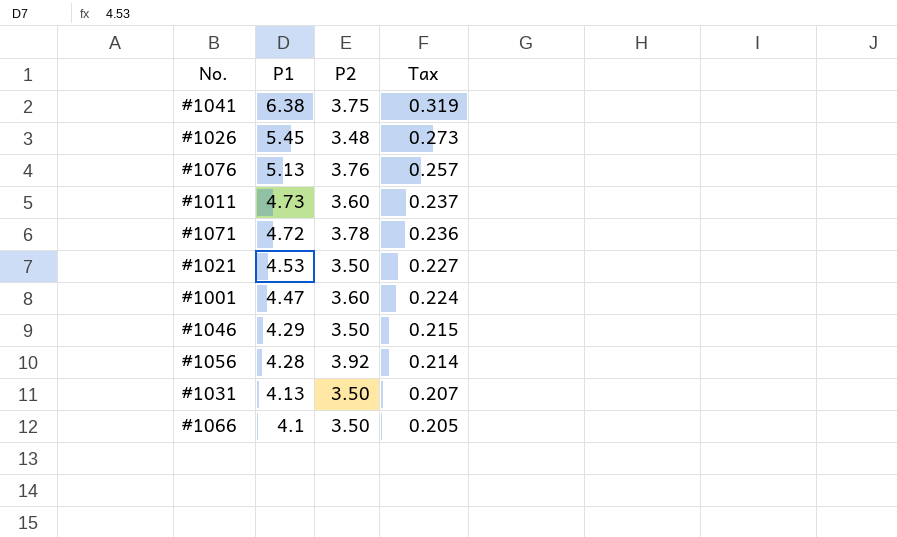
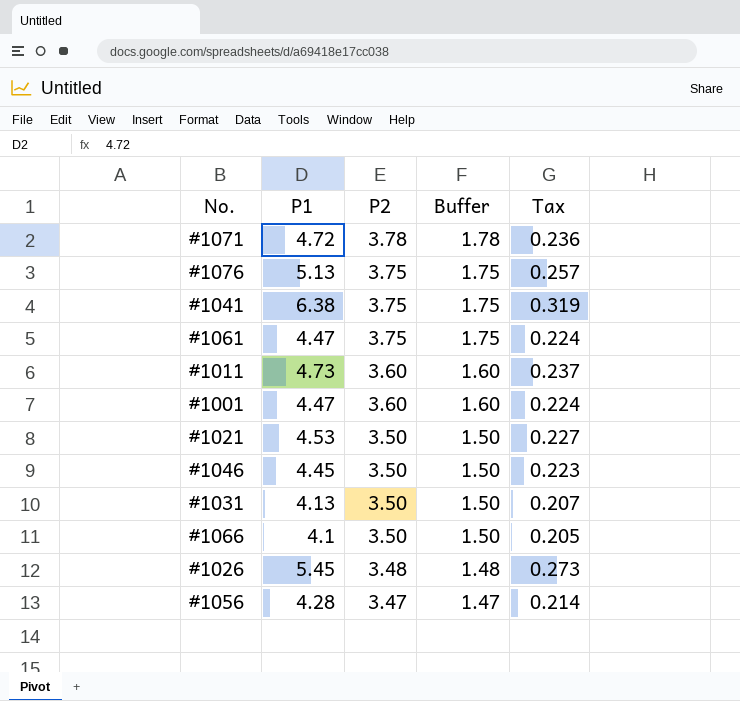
row order: P1 descending -> P2 descending
column Buffer | formula: none -> [P2] - 2
#1076 | P2: 3.76 -> 3.75
row #1061: none -> 4.47 | 3.75 | 1.75 | 0.224
#1046 | P1: 4.29 -> 4.45
#1046 | Tax: 0.215 -> 0.223
#1056 | P2: 3.92 -> 3.47

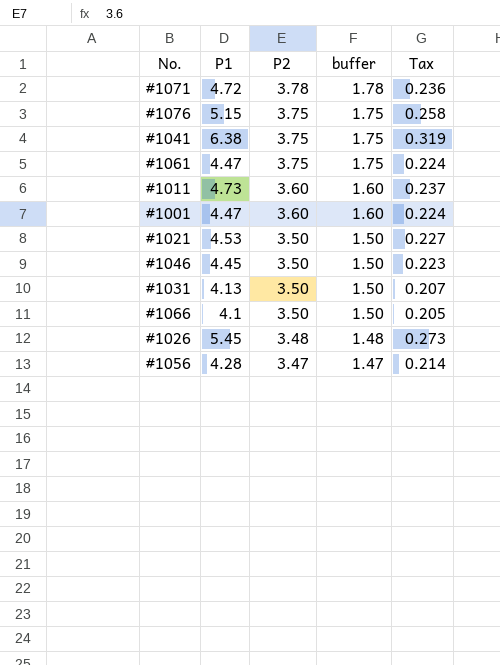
column name: Buffer -> buffer
#1076 | P1: 5.13 -> 5.15
#1076 | Tax: 0.257 -> 0.258

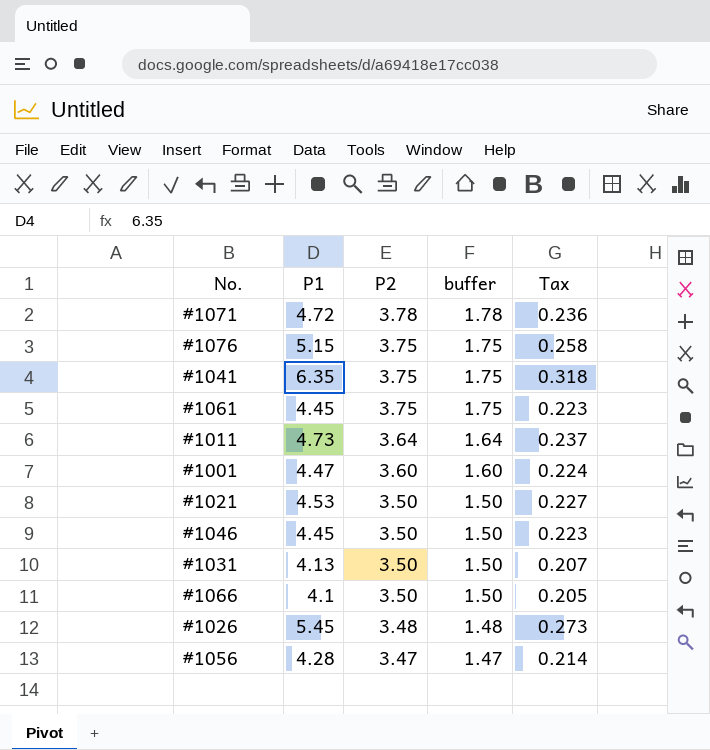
#1041 | P1: 6.38 -> 6.35
#1041 | Tax: 0.319 -> 0.318
#1061 | P1: 4.47 -> 4.45
#1061 | Tax: 0.224 -> 0.223
#1011 | P2: 3.60 -> 3.64
#1011 | buffer: 1.60 -> 1.64

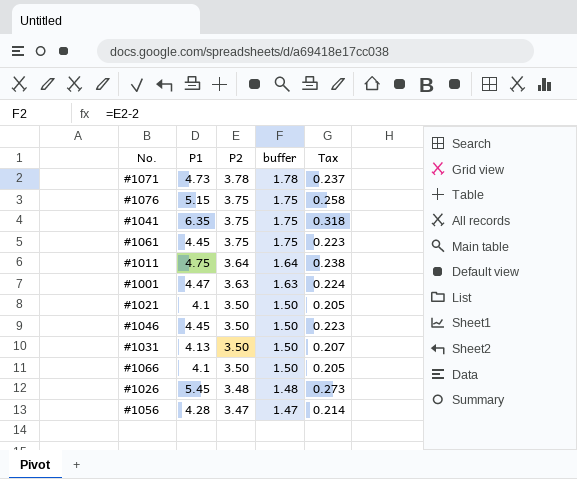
#1071 | P1: 4.72 -> 4.73
#1071 | Tax: 0.236 -> 0.237
#1011 | P1: 4.73 -> 4.75
#1011 | Tax: 0.237 -> 0.238
#1001 | P2: 3.60 -> 3.63
#1001 | buffer: 1.60 -> 1.63
#1021 | P1: 4.53 -> 4.1
#1021 | Tax: 0.227 -> 0.205

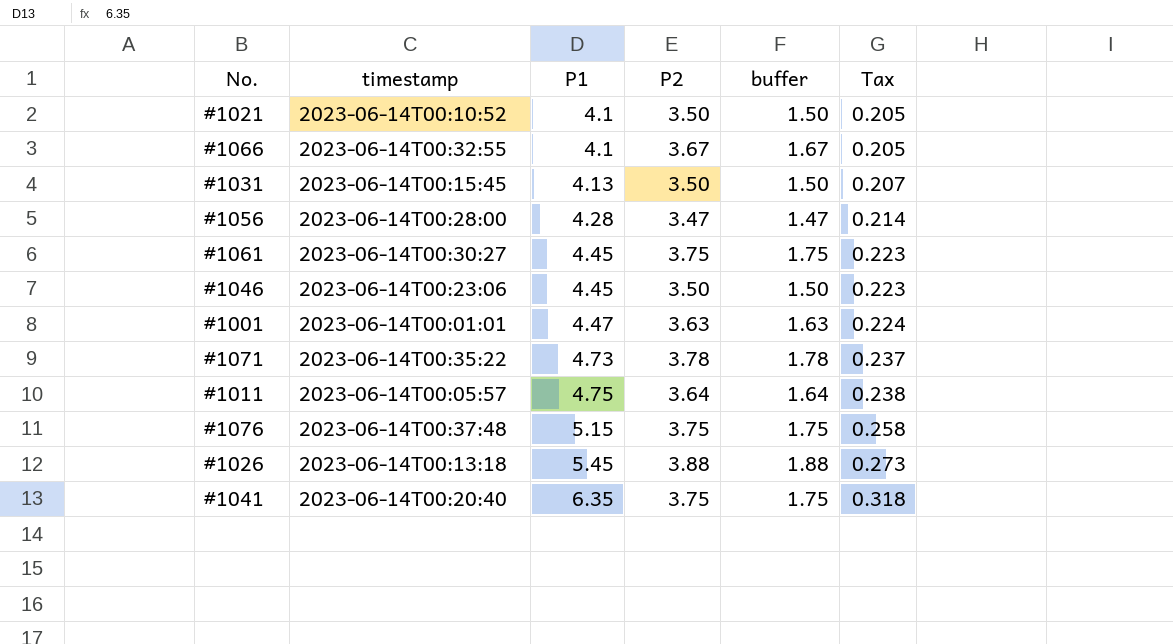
row order: P2 descending -> P1 ascending
column timestamp | position: none -> 2
#1066 | P2: 3.50 -> 3.67
#1066 | buffer: 1.50 -> 1.67
#1026 | P2: 3.48 -> 3.88
#1026 | buffer: 1.48 -> 1.88

